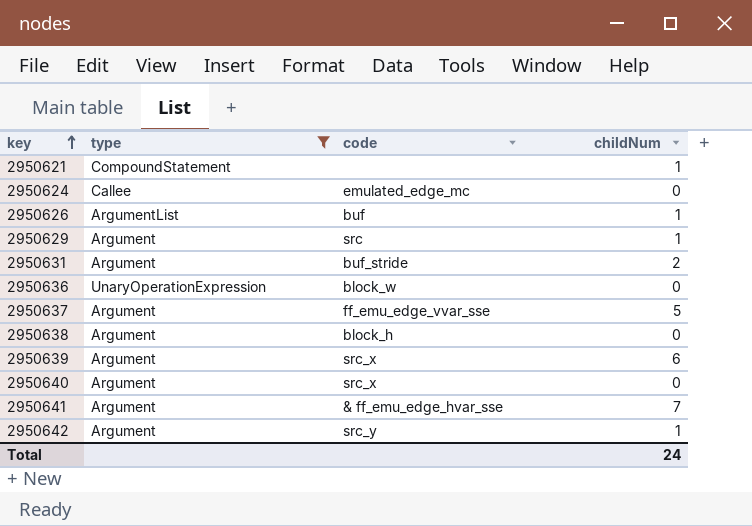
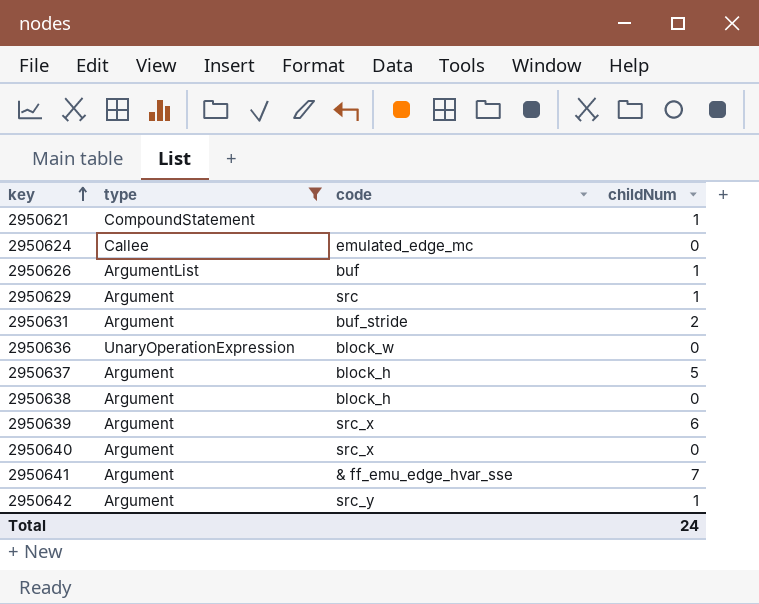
2950637 | code: ff_emu_edge_vvar_sse -> block_h

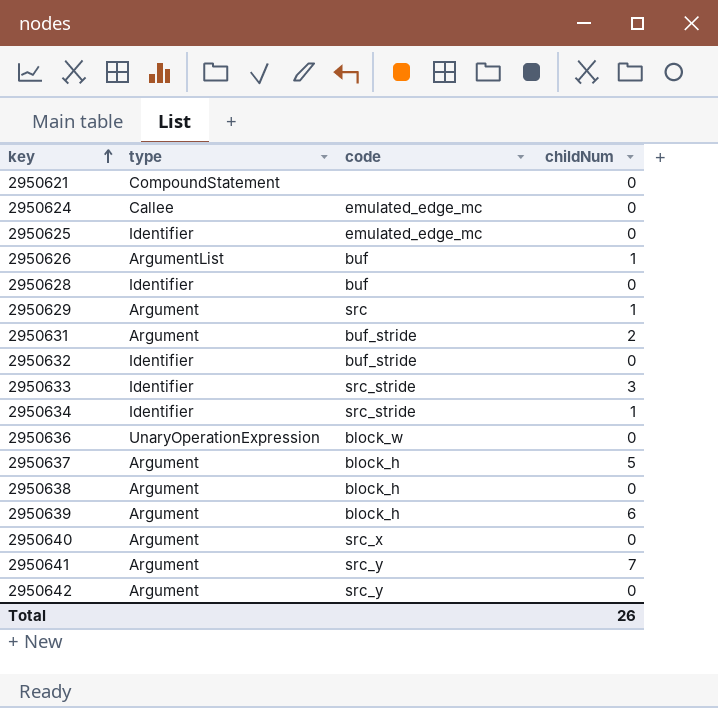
filter: type != Identifier -> none
2950621 | childNum: 1 -> 0
2950639 | code: src_x -> block_h
2950641 | code: & ff_emu_edge_hvar_sse -> src_y
2950642 | childNum: 1 -> 0
Total | childNum: 24 -> 26

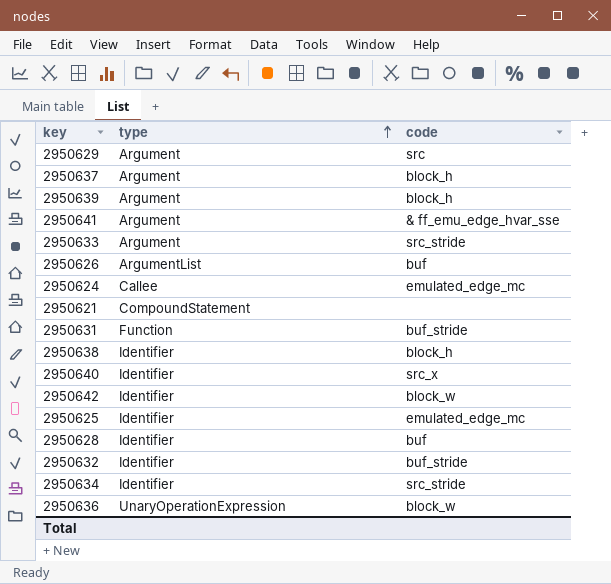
row order: key ascending -> type ascending
column childNum | position: 4 -> none
2950641 | code: src_y -> & ff_emu_edge_hvar_sse
2950633 | type: Identifier -> Argument
2950631 | type: Argument -> Function
2950638 | type: Argument -> Identifier
2950640 | type: Argument -> Identifier
2950642 | type: Argument -> Identifier
2950642 | code: src_y -> block_w

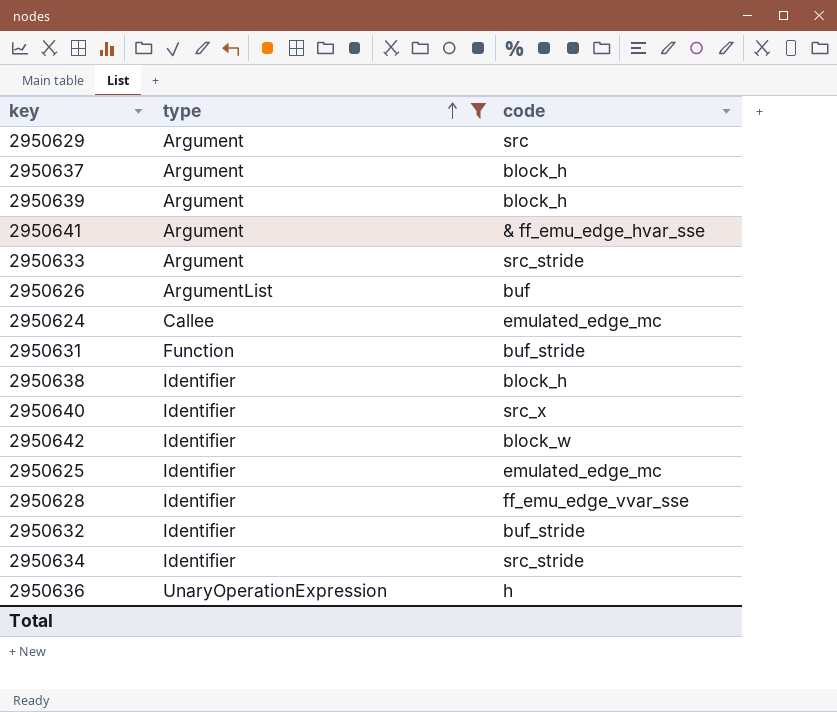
filter: none -> type != CompoundStatement
2950628 | code: buf -> ff_emu_edge_vvar_sse
2950636 | code: block_w -> h

